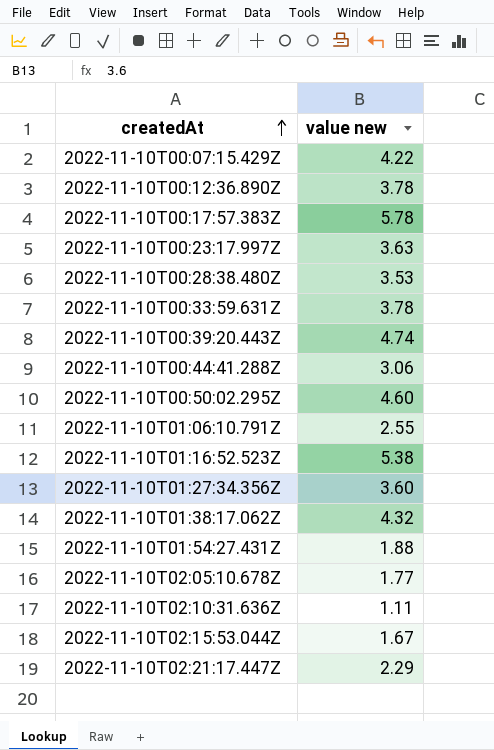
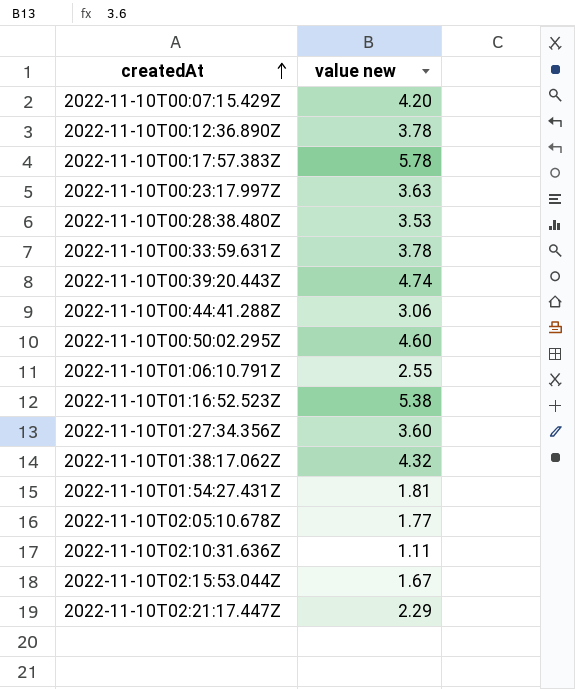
2022-11-10T00:07:15.429Z | value new: 4.22 -> 4.20
2022-11-10T01:54:27.431Z | value new: 1.88 -> 1.81

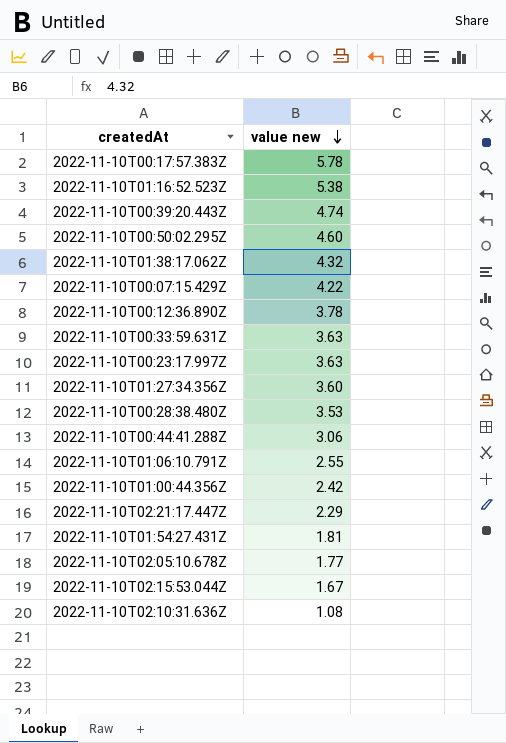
row order: createdAt ascending -> value new descending
2022-11-10T00:07:15.429Z | value new: 4.20 -> 4.22
2022-11-10T00:33:59.631Z | value new: 3.78 -> 3.63
row 2022-11-10T01:00:44.356Z: none -> 2.42
2022-11-10T02:10:31.636Z | value new: 1.11 -> 1.08

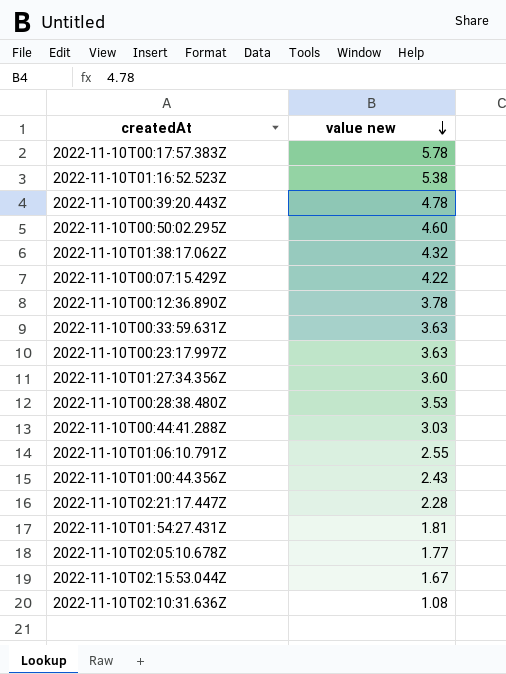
2022-11-10T00:39:20.443Z | value new: 4.74 -> 4.78
2022-11-10T00:44:41.288Z | value new: 3.06 -> 3.03
2022-11-10T01:00:44.356Z | value new: 2.42 -> 2.43
2022-11-10T02:21:17.447Z | value new: 2.29 -> 2.28

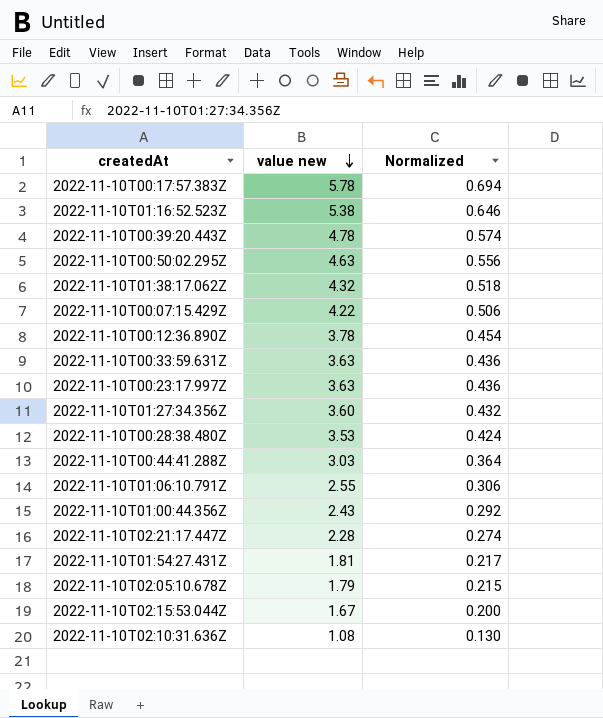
column Normalized | formula: none -> [value new] * 0.12
2022-11-10T00:50:02.295Z | value new: 4.60 -> 4.63
2022-11-10T02:05:10.678Z | value new: 1.77 -> 1.79

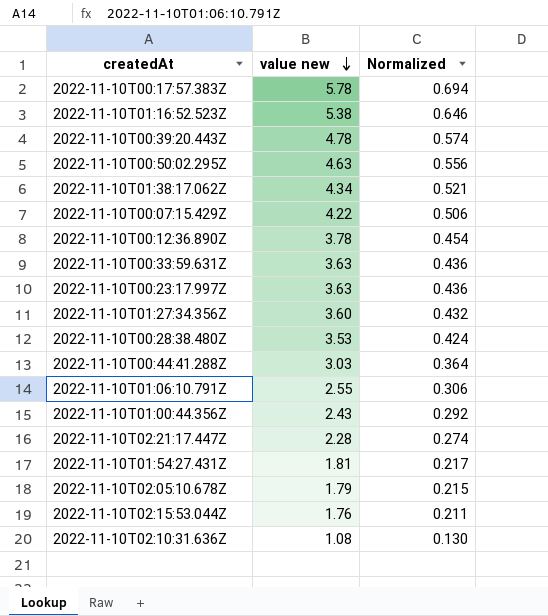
2022-11-10T01:38:17.062Z | value new: 4.32 -> 4.34
2022-11-10T01:38:17.062Z | Normalized: 0.518 -> 0.521
2022-11-10T02:15:53.044Z | value new: 1.67 -> 1.76
2022-11-10T02:15:53.044Z | Normalized: 0.200 -> 0.211

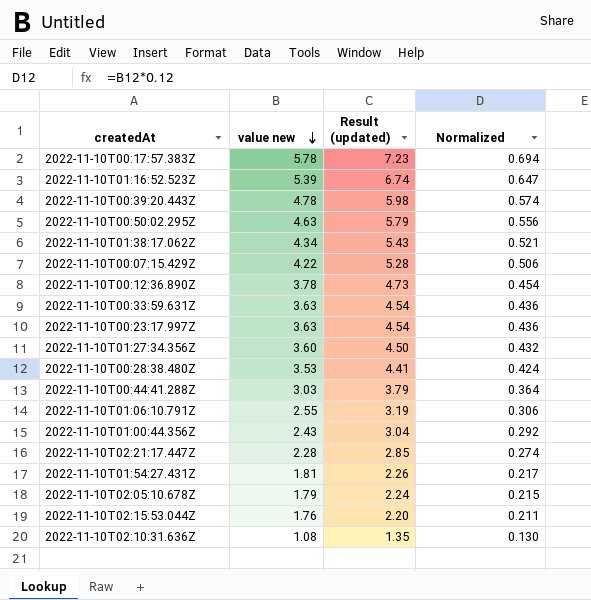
column Result (updated) | formula: none -> [value new] * 1.25
2022-11-10T01:16:52.523Z | value new: 5.38 -> 5.39
2022-11-10T01:16:52.523Z | Normalized: 0.646 -> 0.647

